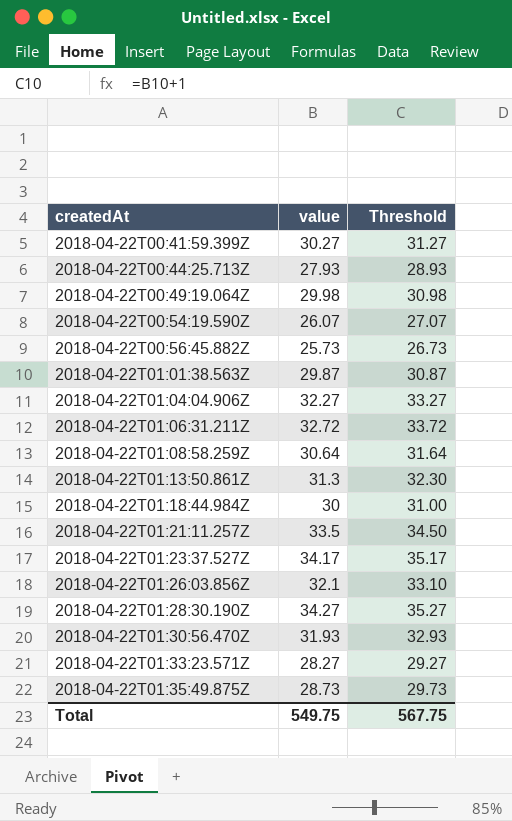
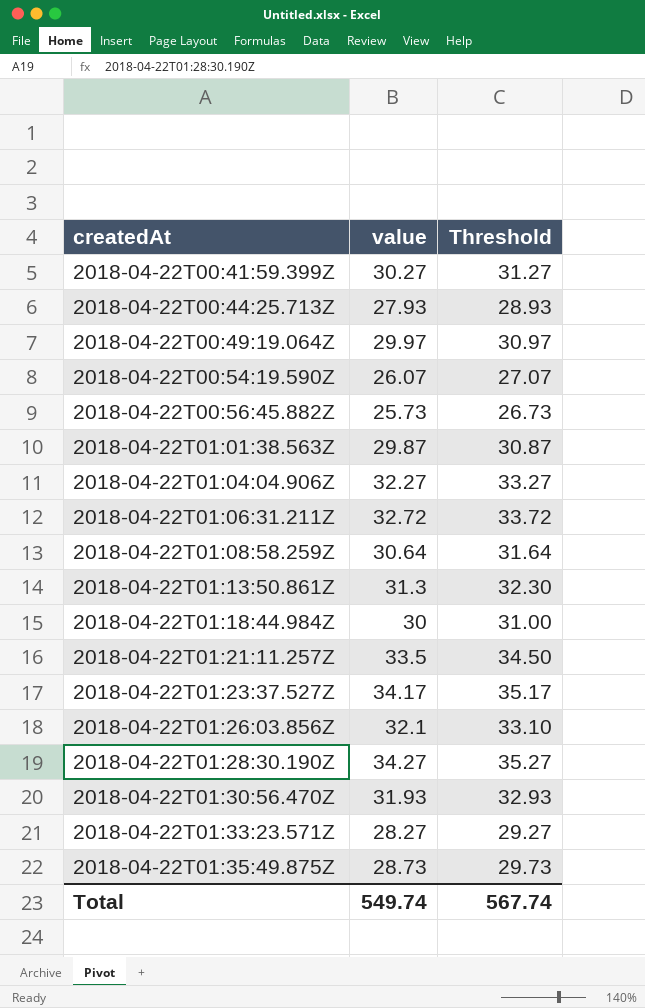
2018-04-22T00:49:19.064Z | value: 29.98 -> 29.97
2018-04-22T00:49:19.064Z | Threshold: 30.98 -> 30.97
Total | value: 549.75 -> 549.74
Total | Threshold: 567.75 -> 567.74

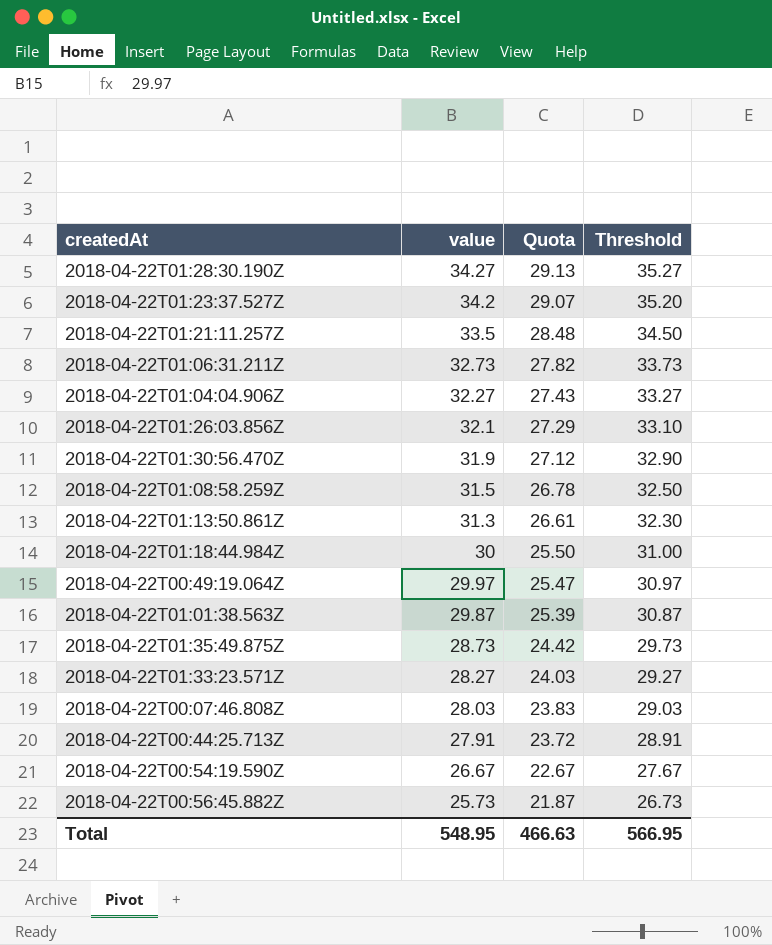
row order: createdAt ascending -> value descending
column Quota | formula: none -> [value] * 0.85
row 2018-04-22T00:41:59.399Z: 30.27 | 31.27 -> none
2018-04-22T01:23:37.527Z | value: 34.17 -> 34.2
2018-04-22T01:23:37.527Z | Threshold: 35.17 -> 35.20
2018-04-22T01:06:31.211Z | value: 32.72 -> 32.73
2018-04-22T01:06:31.211Z | Threshold: 33.72 -> 33.73
2018-04-22T01:30:56.470Z | value: 31.93 -> 31.9
2018-04-22T01:30:56.470Z | Threshold: 32.93 -> 32.90
2018-04-22T01:08:58.259Z | value: 30.64 -> 31.5
2018-04-22T01:08:58.259Z | Threshold: 31.64 -> 32.50
row 2018-04-22T00:07:46.808Z: none -> 28.03 | 23.83 | 29.03
2018-04-22T00:44:25.713Z | value: 27.93 -> 27.91
2018-04-22T00:44:25.713Z | Threshold: 28.93 -> 28.91
2018-04-22T00:54:19.590Z | value: 26.07 -> 26.67
2018-04-22T00:54:19.590Z | Threshold: 27.07 -> 27.67
Total | value: 549.74 -> 548.95
Total | Threshold: 567.74 -> 566.95

